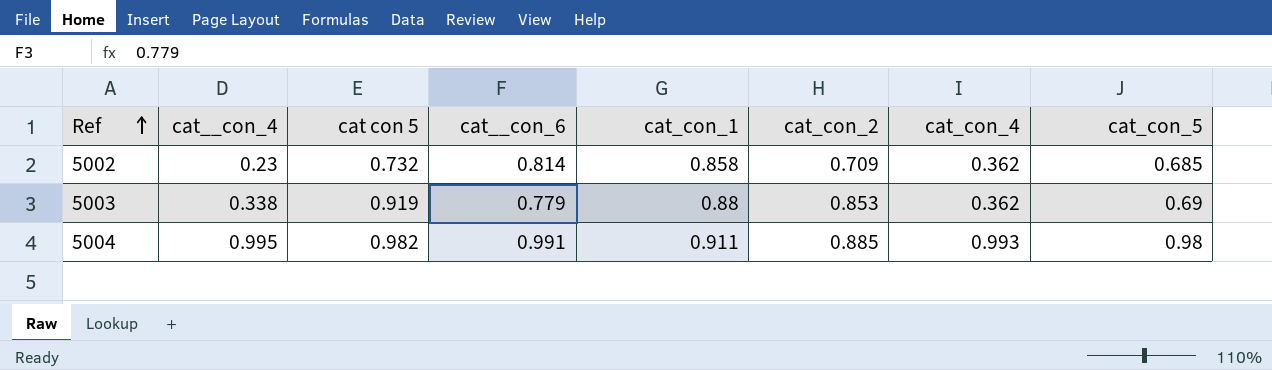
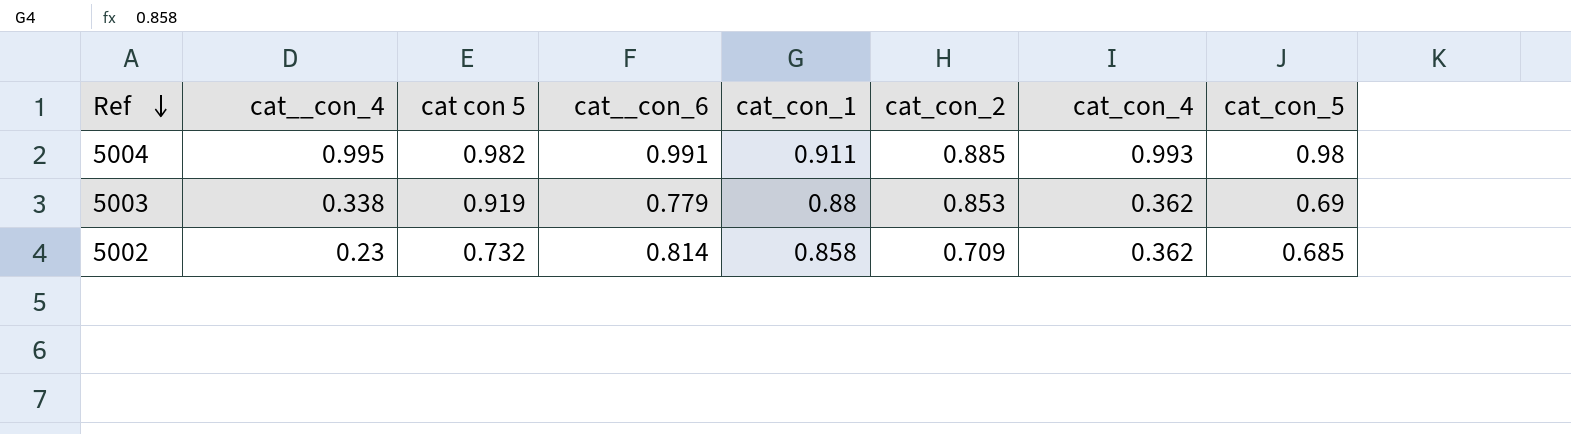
row order: Ref ascending -> Ref descending

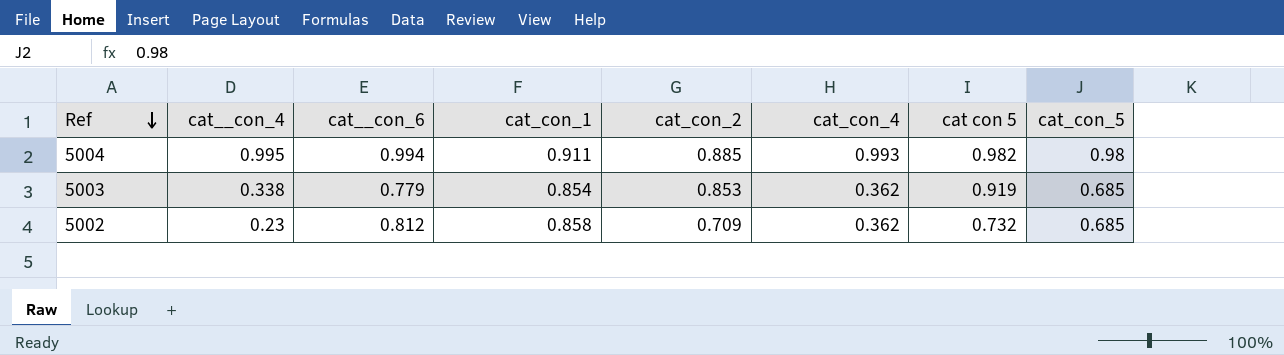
column cat con 5 | position: 3 -> 7
5004 | cat__con_6: 0.991 -> 0.994
5003 | cat_con_1: 0.88 -> 0.854
5003 | cat_con_5: 0.69 -> 0.685
5002 | cat__con_6: 0.814 -> 0.812

